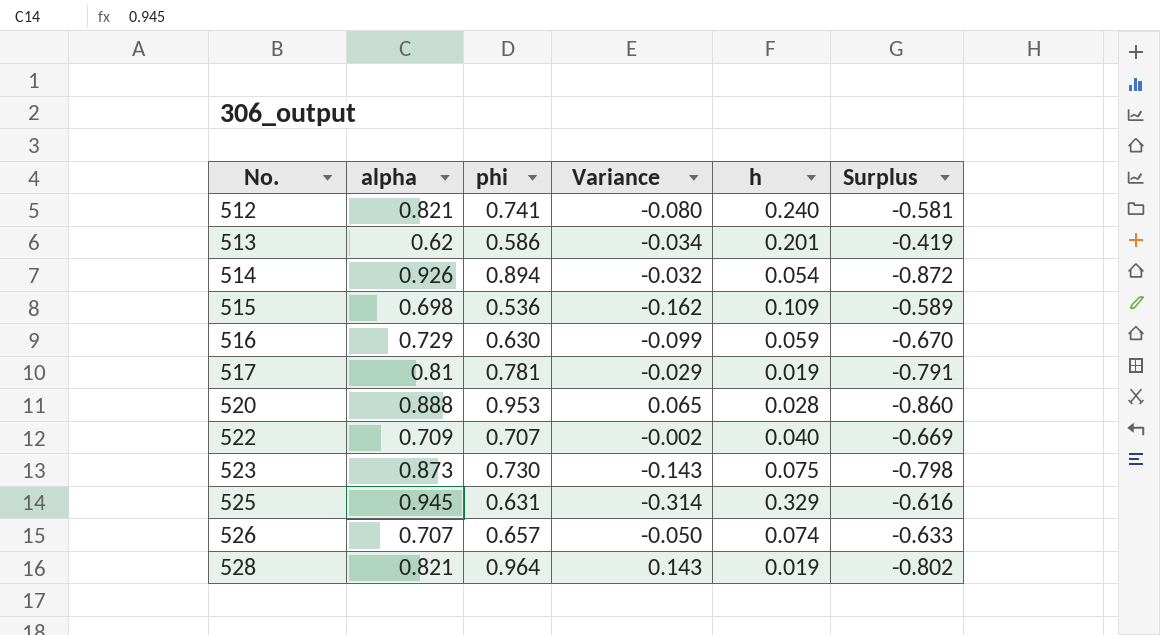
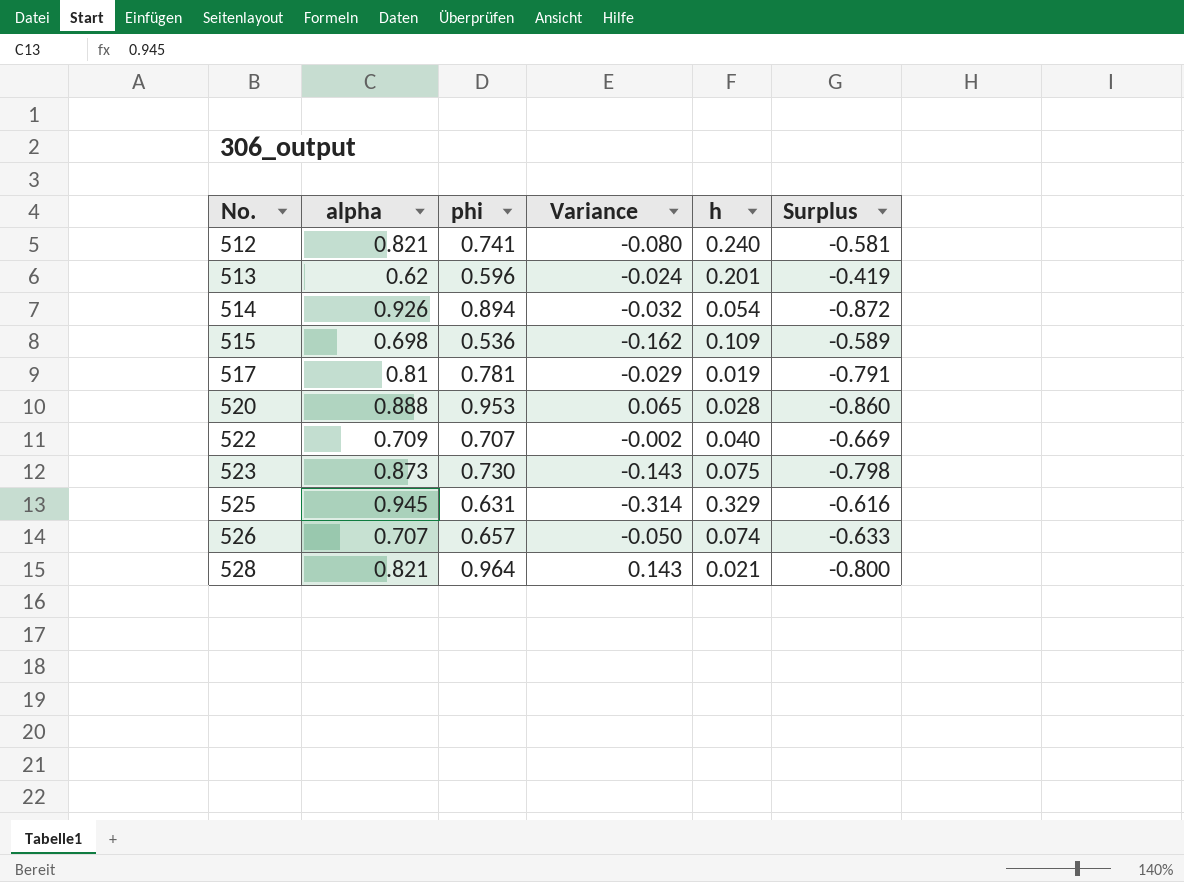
row 516: 0.729 | 0.630 | -0.099 | 0.059 | -0.670 -> none
513 | phi: 0.586 -> 0.596
513 | Variance: -0.034 -> -0.024
528 | h: 0.019 -> 0.021
528 | Surplus: -0.802 -> -0.800

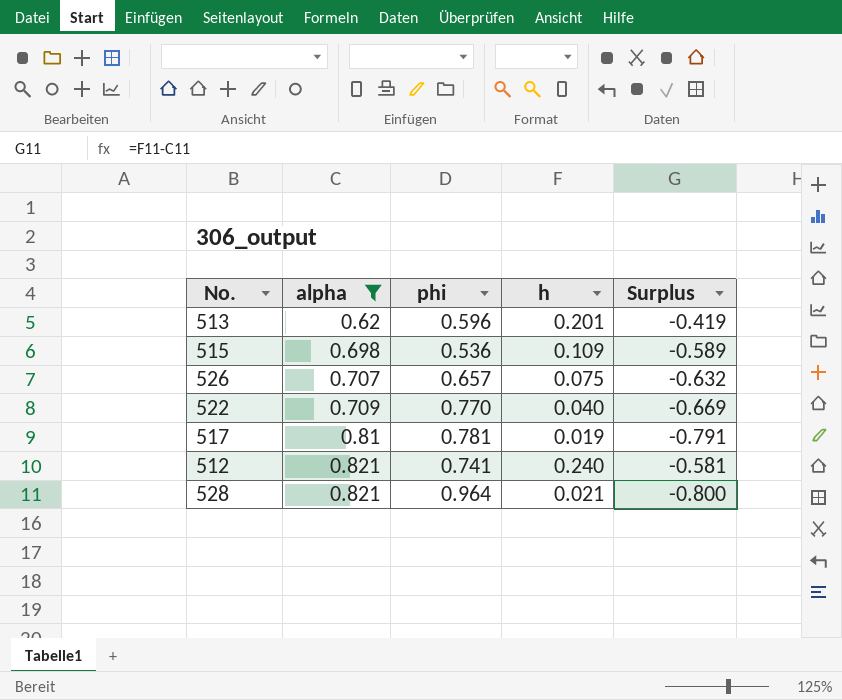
filter: none -> alpha <= 0.821
row order: No. ascending -> alpha ascending
column Variance | formula: [phi] - [alpha] -> none
526 | h: 0.074 -> 0.075
526 | Surplus: -0.633 -> -0.632
522 | phi: 0.707 -> 0.770

